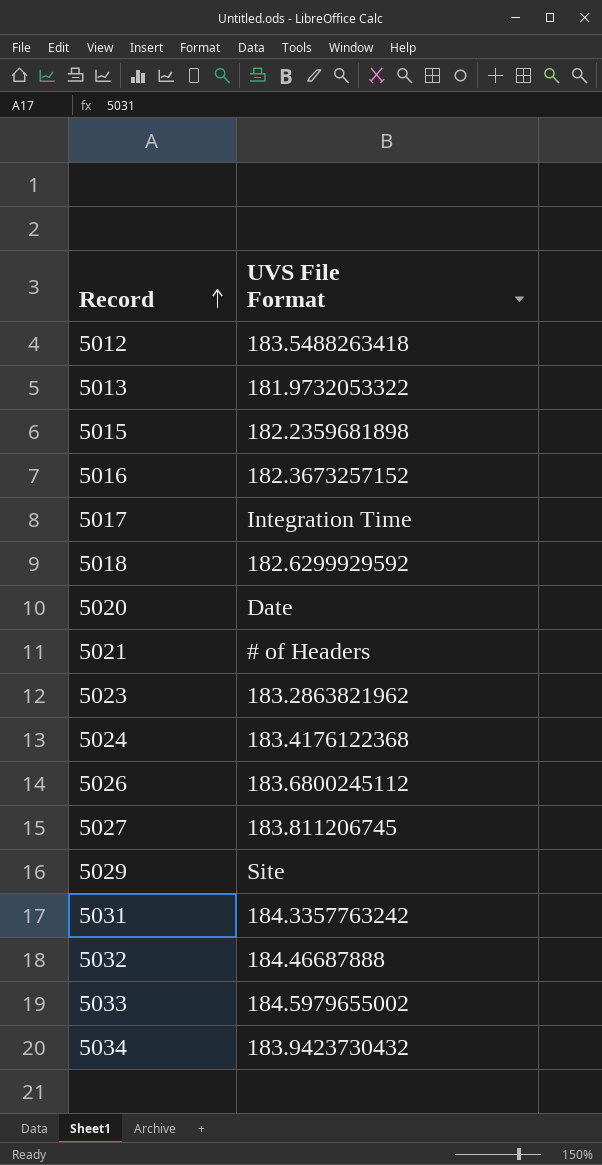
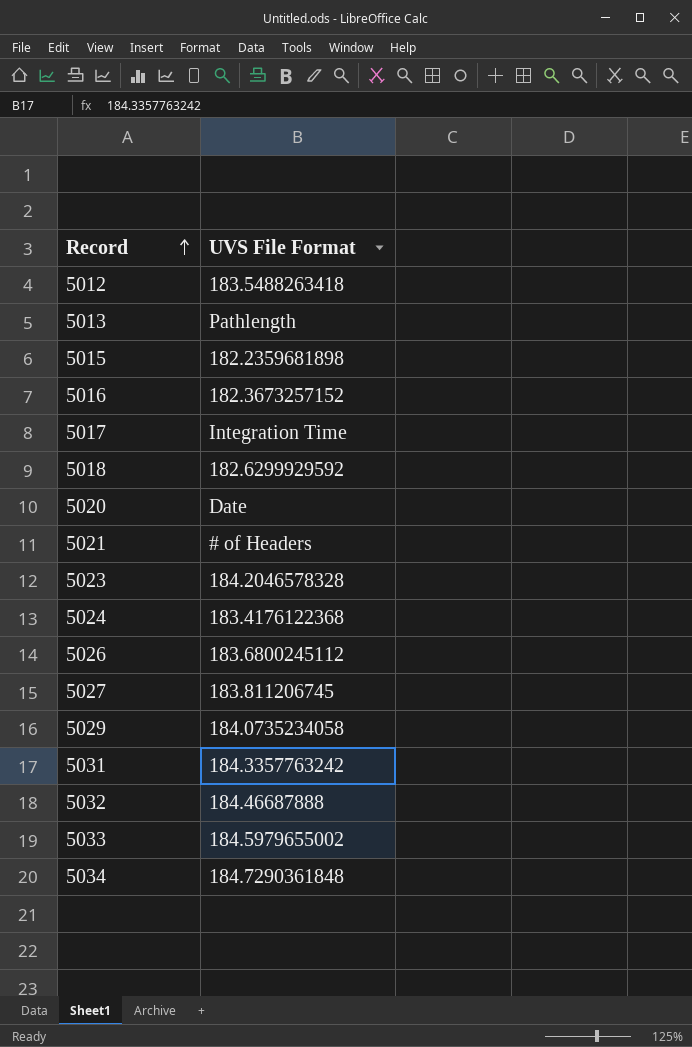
5013 | UVS File Format: 181.9732053322 -> Pathlength
5023 | UVS File Format: 183.2863821962 -> 184.2046578328
5029 | UVS File Format: Site -> 184.0735234058
5034 | UVS File Format: 183.9423730432 -> 184.7290361848

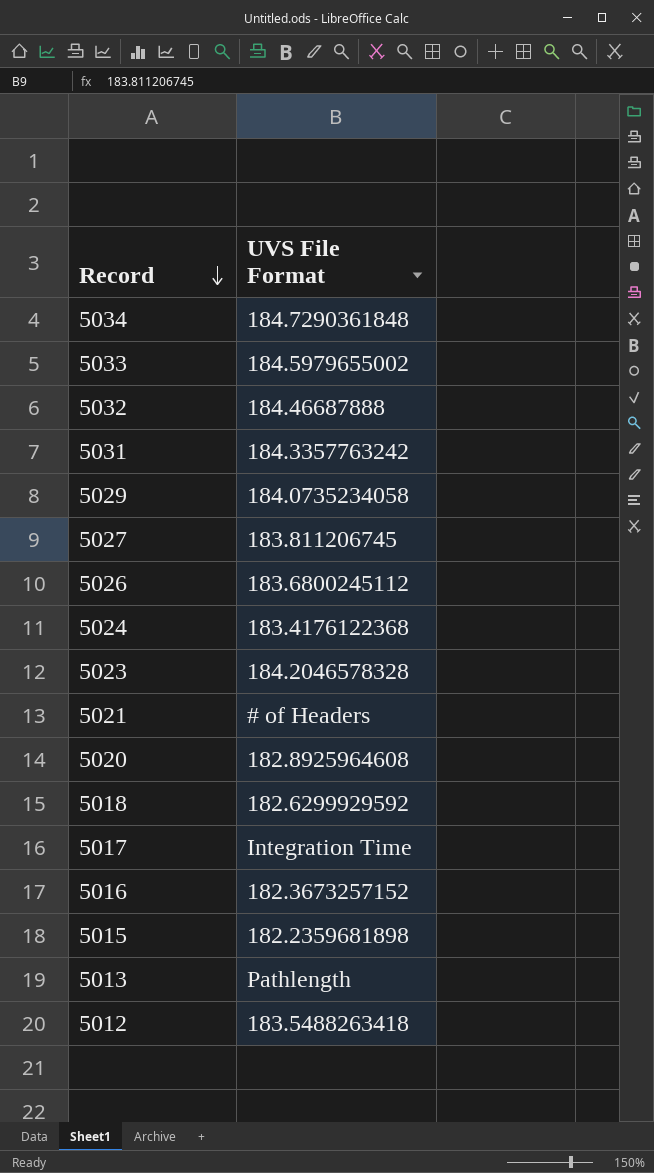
row order: Record ascending -> Record descending
5020 | UVS File Format: Date -> 182.8925964608

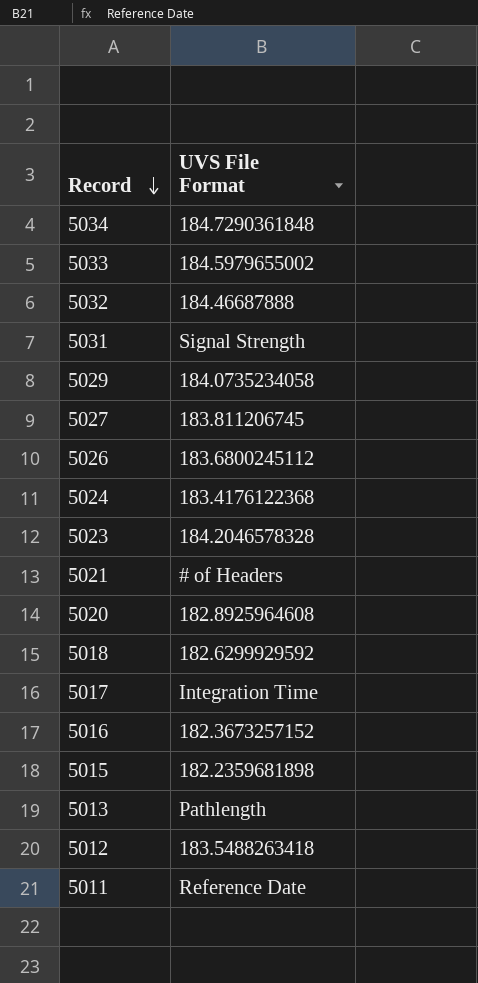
5031 | UVS File Format: 184.3357763242 -> Signal Strength
row 5011: none -> Reference Date

